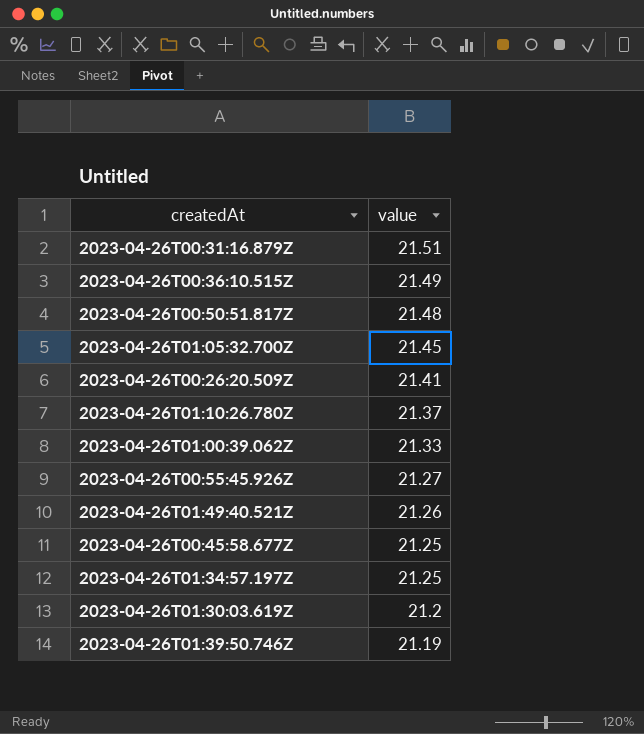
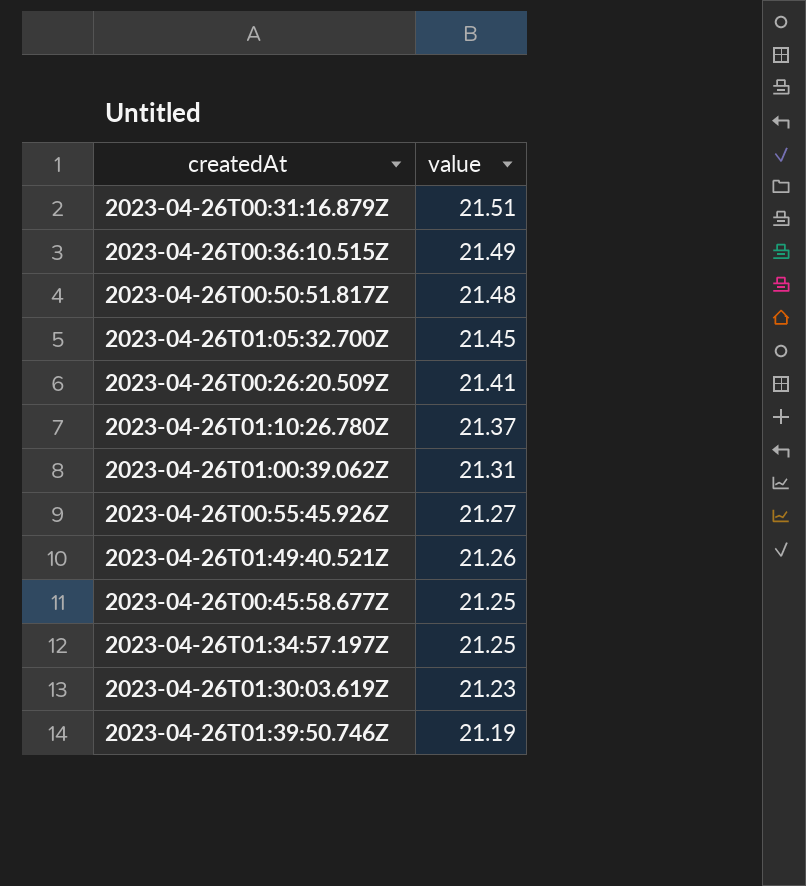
2023-04-26T01:00:39.062Z | value: 21.33 -> 21.31
2023-04-26T01:30:03.619Z | value: 21.2 -> 21.23

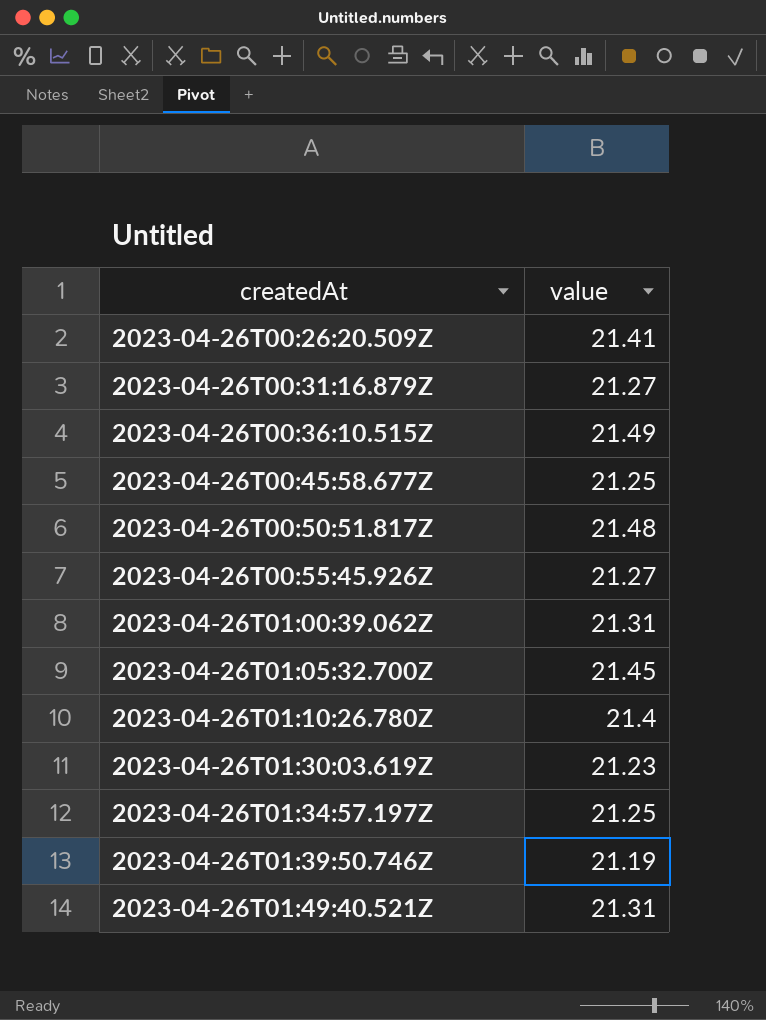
row order: value descending -> createdAt ascending
2023-04-26T00:31:16.879Z | value: 21.51 -> 21.27
2023-04-26T01:10:26.780Z | value: 21.37 -> 21.4
2023-04-26T01:49:40.521Z | value: 21.26 -> 21.31

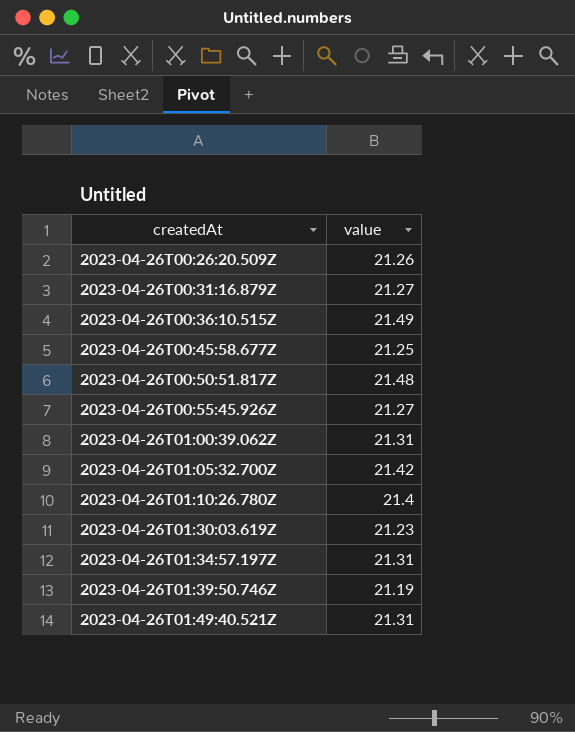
2023-04-26T00:26:20.509Z | value: 21.41 -> 21.26
2023-04-26T01:05:32.700Z | value: 21.45 -> 21.42
2023-04-26T01:34:57.197Z | value: 21.25 -> 21.31

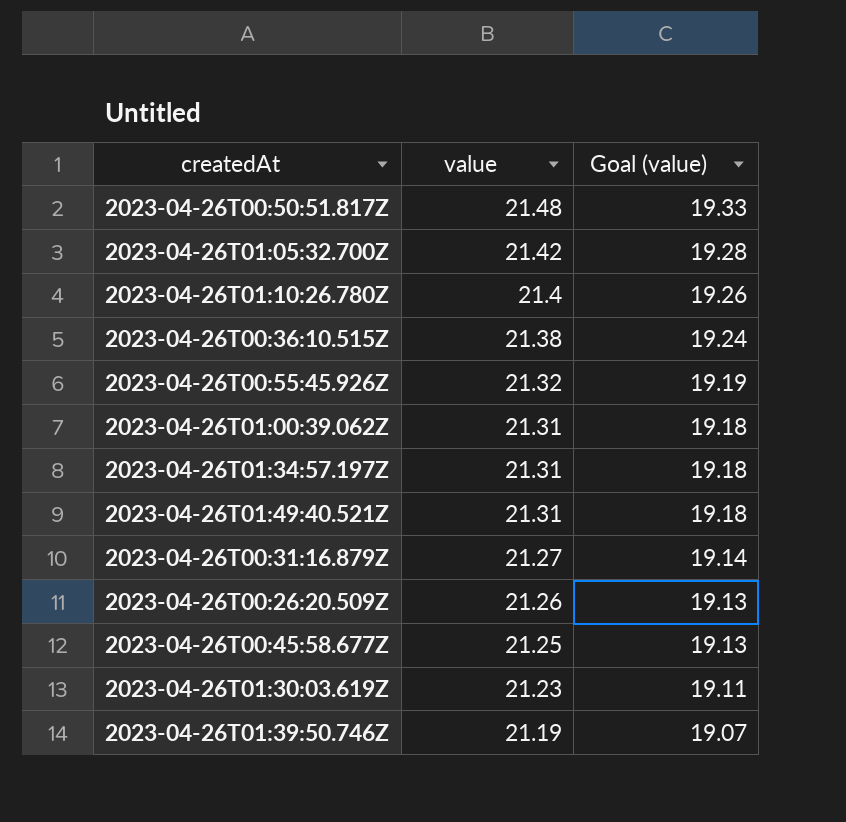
row order: createdAt ascending -> value descending
column Goal (value) | formula: none -> [value] * 0.9
2023-04-26T00:36:10.515Z | value: 21.49 -> 21.38
2023-04-26T00:55:45.926Z | value: 21.27 -> 21.32

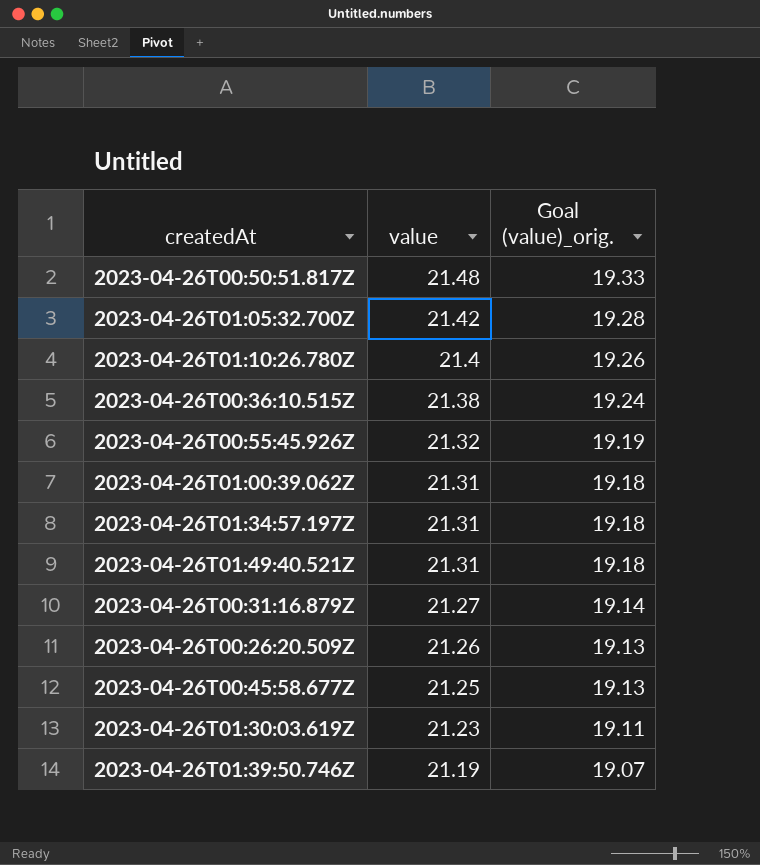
column name: Goal (value) -> Goal (value)_orig.

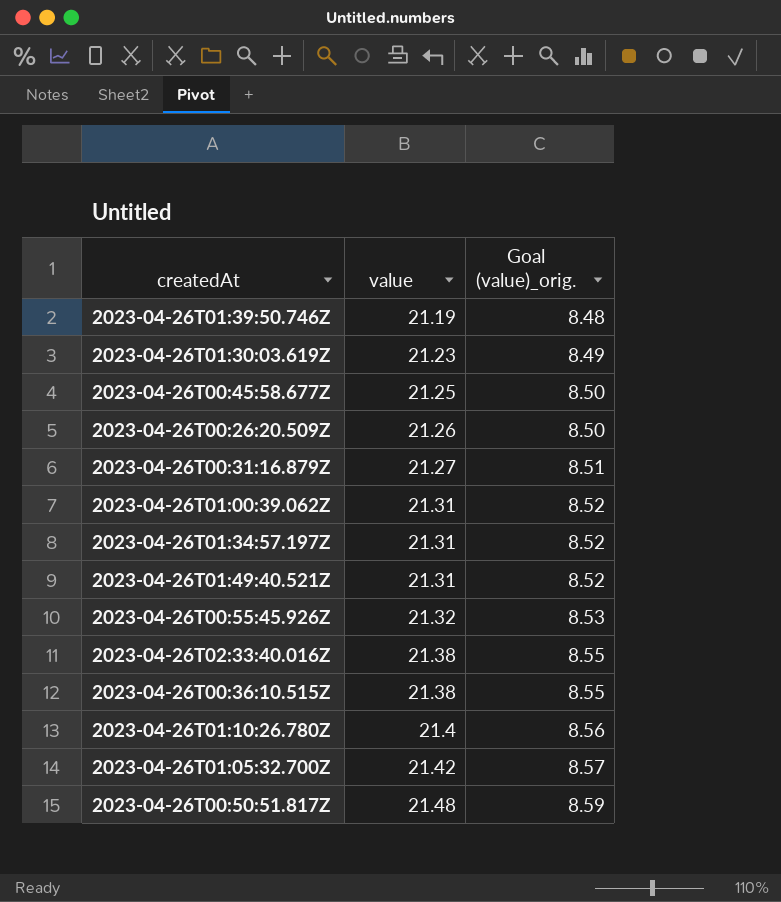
row order: value descending -> value ascending
column Goal (value)_orig. | formula: [value] * 0.9 -> [value] * 0.4
row 2023-04-26T02:33:40.016Z: none -> 21.38 | 8.55

